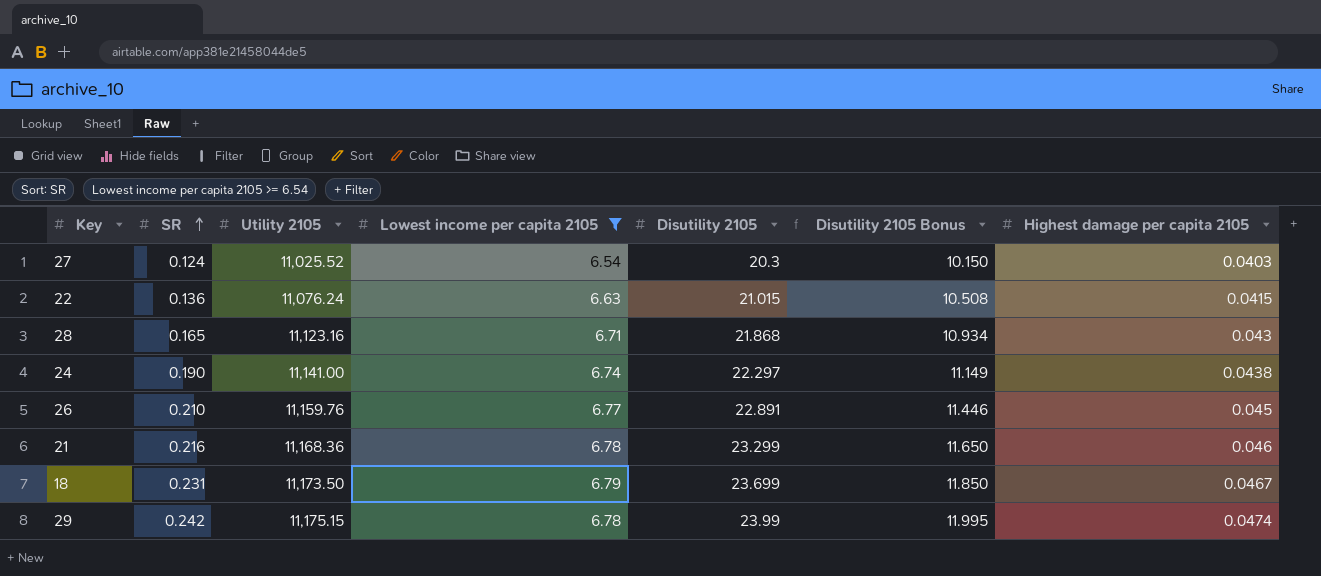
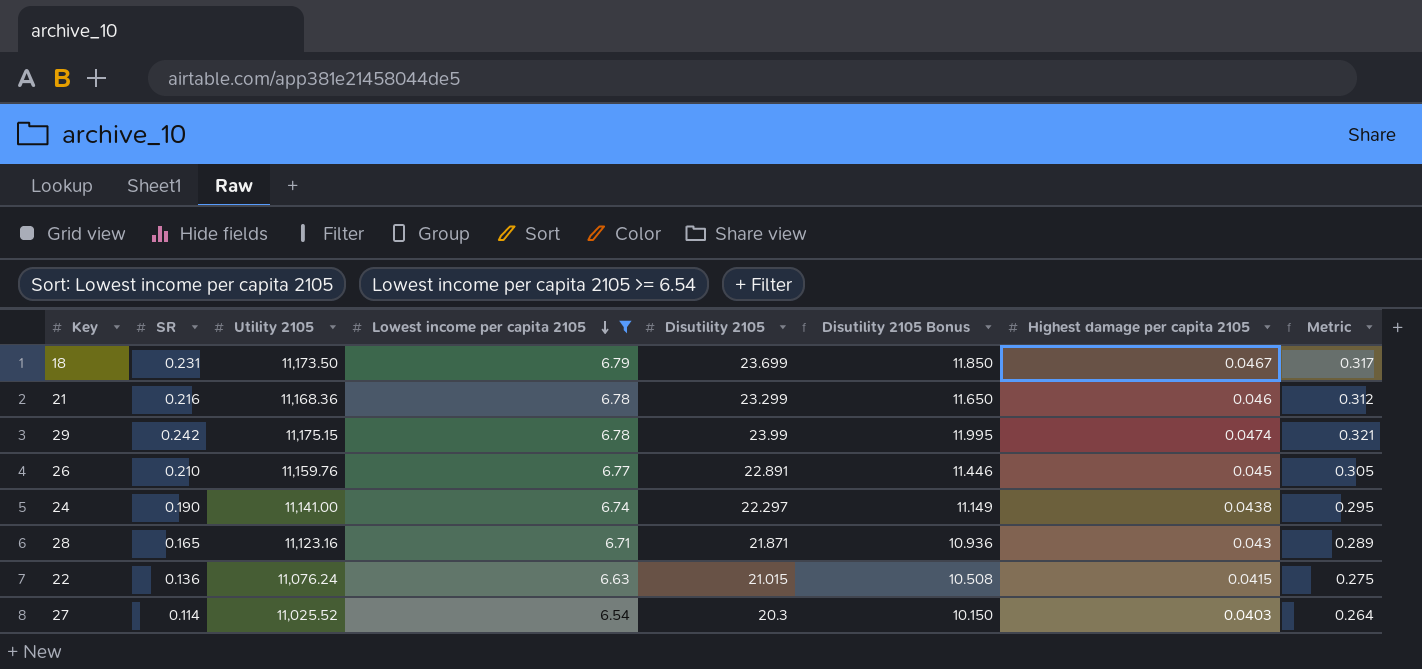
row order: SR ascending -> Lowest income per capita 2105 descending
column Metric | formula: none -> [Lowest income per capita 2105] * [Highest damage per capita 2105]
28 | Disutility 2105: 21.868 -> 21.871
28 | Disutility 2105 Bonus: 10.934 -> 10.936
27 | SR: 0.124 -> 0.114

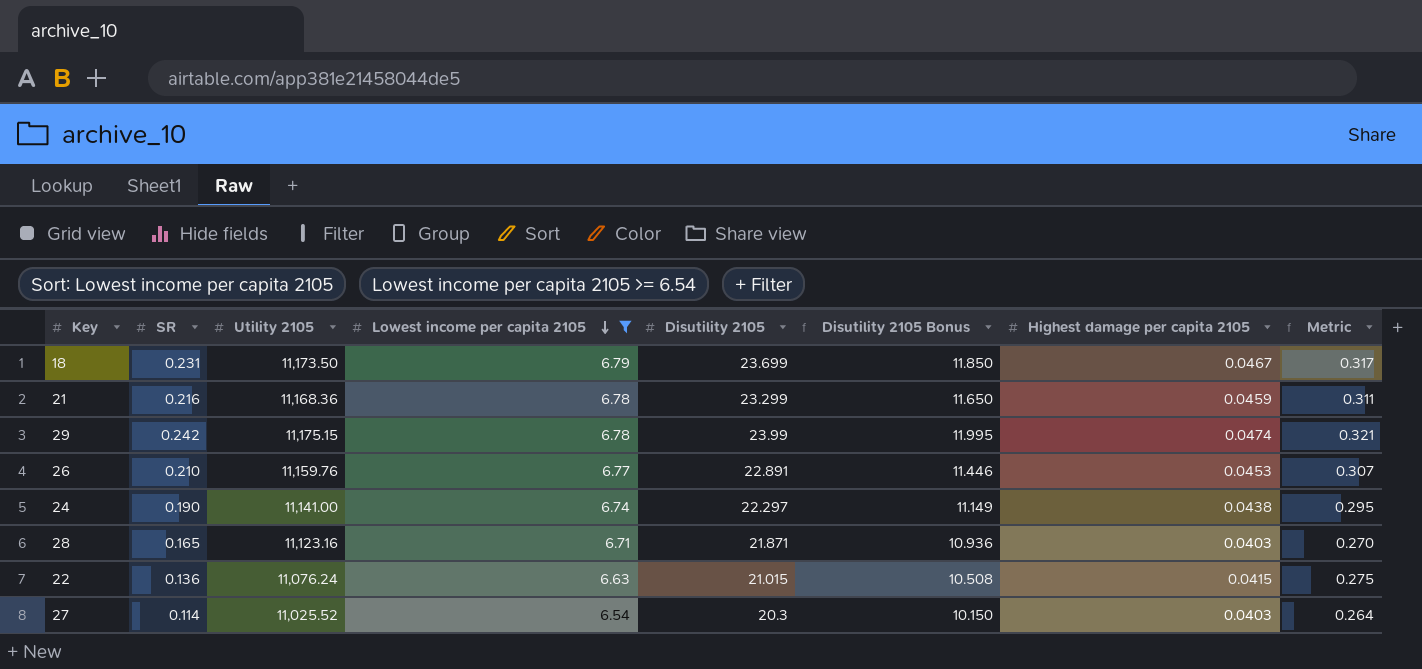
21 | Highest damage per capita 2105: 0.046 -> 0.0459
21 | Metric: 0.312 -> 0.311
26 | Highest damage per capita 2105: 0.045 -> 0.0453
26 | Metric: 0.305 -> 0.307
28 | Highest damage per capita 2105: 0.043 -> 0.0403
28 | Metric: 0.289 -> 0.270

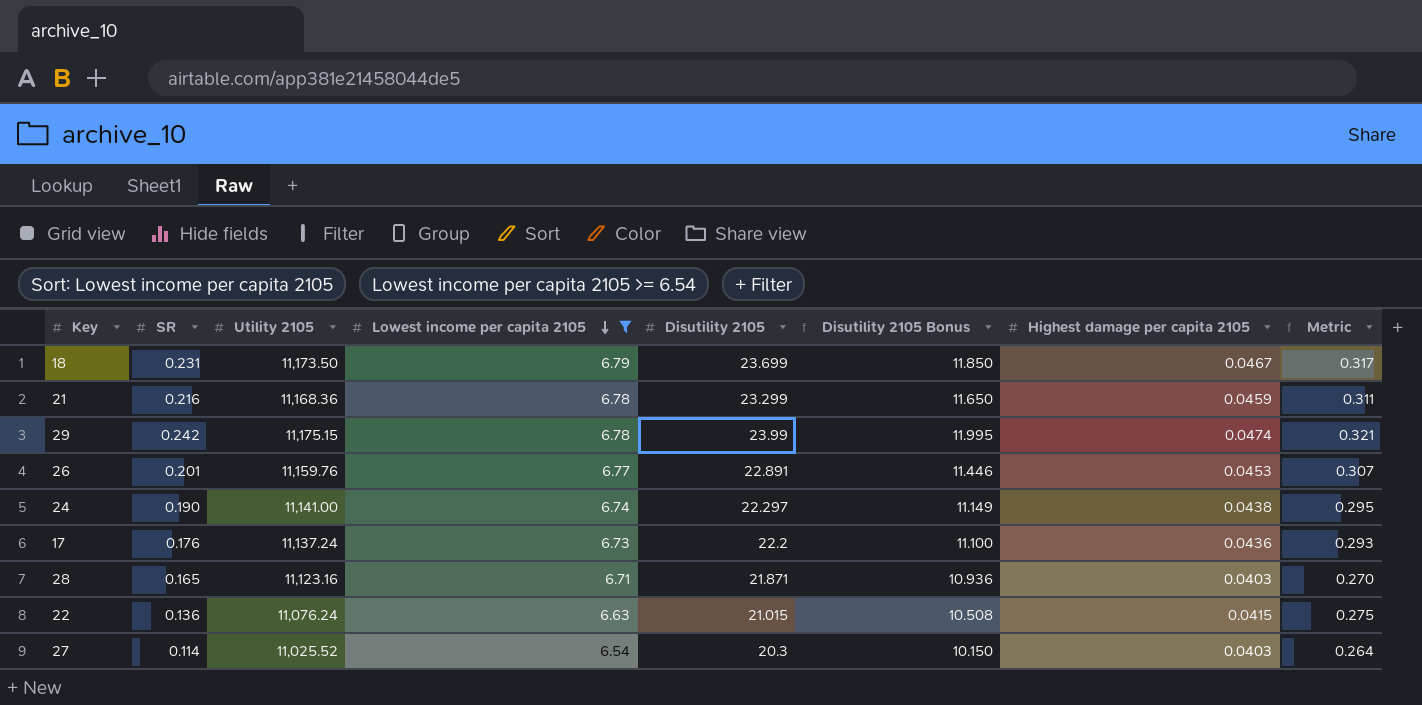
26 | SR: 0.210 -> 0.201
row 17: none -> 0.176 | 11,137.24 | 6.73 | 22.2 | 11.100 | 0.0436 | 0.293

